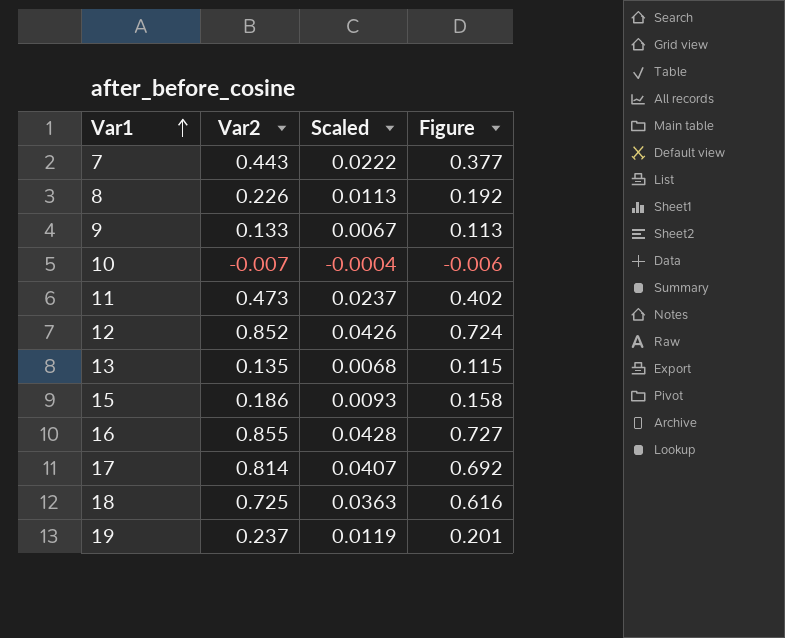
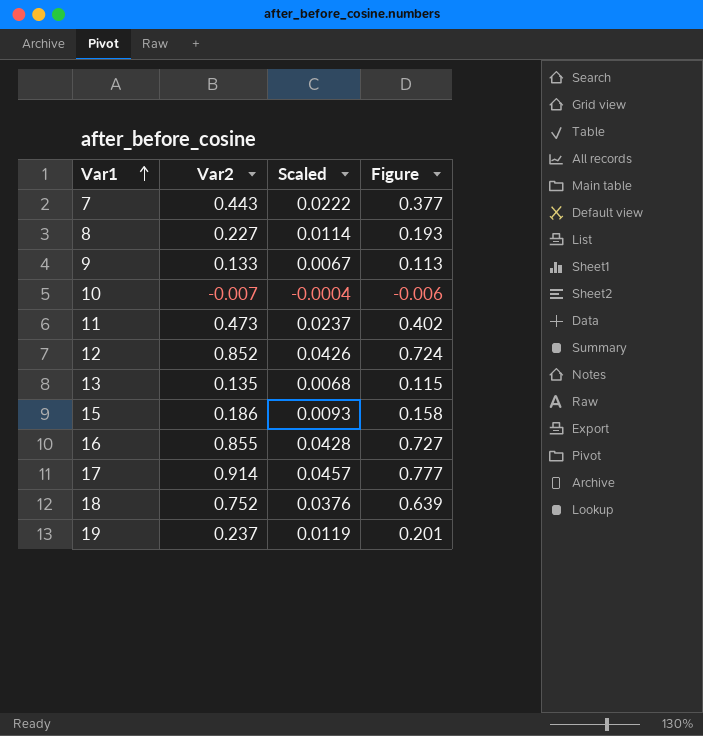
8 | Var2: 0.226 -> 0.227
8 | Scaled: 0.0113 -> 0.0114
8 | Figure: 0.192 -> 0.193
17 | Var2: 0.814 -> 0.914
17 | Scaled: 0.0407 -> 0.0457
17 | Figure: 0.692 -> 0.777
18 | Var2: 0.725 -> 0.752
18 | Scaled: 0.0363 -> 0.0376
18 | Figure: 0.616 -> 0.639

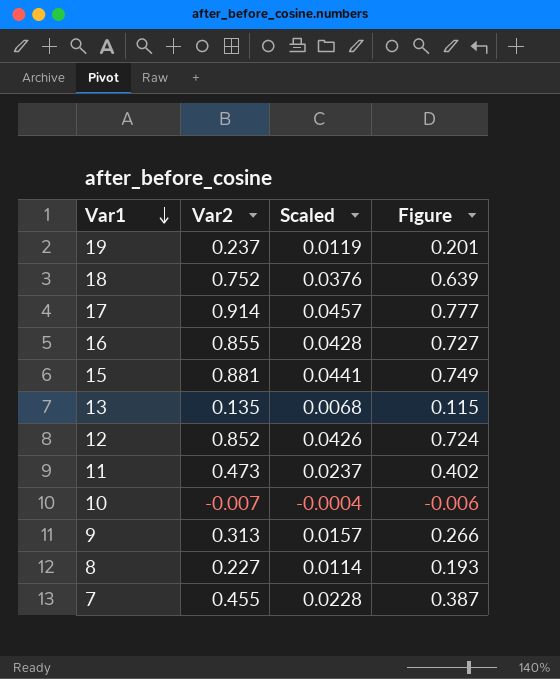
row order: Var1 ascending -> Var1 descending
15 | Var2: 0.186 -> 0.881
15 | Scaled: 0.0093 -> 0.0441
15 | Figure: 0.158 -> 0.749
9 | Var2: 0.133 -> 0.313
9 | Scaled: 0.0067 -> 0.0157
9 | Figure: 0.113 -> 0.266
7 | Var2: 0.443 -> 0.455
7 | Scaled: 0.0222 -> 0.0228
7 | Figure: 0.377 -> 0.387

